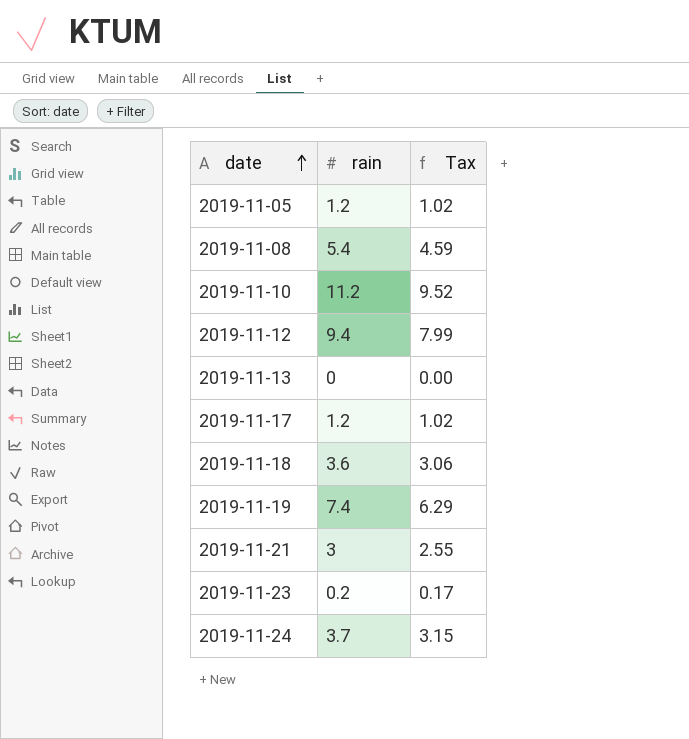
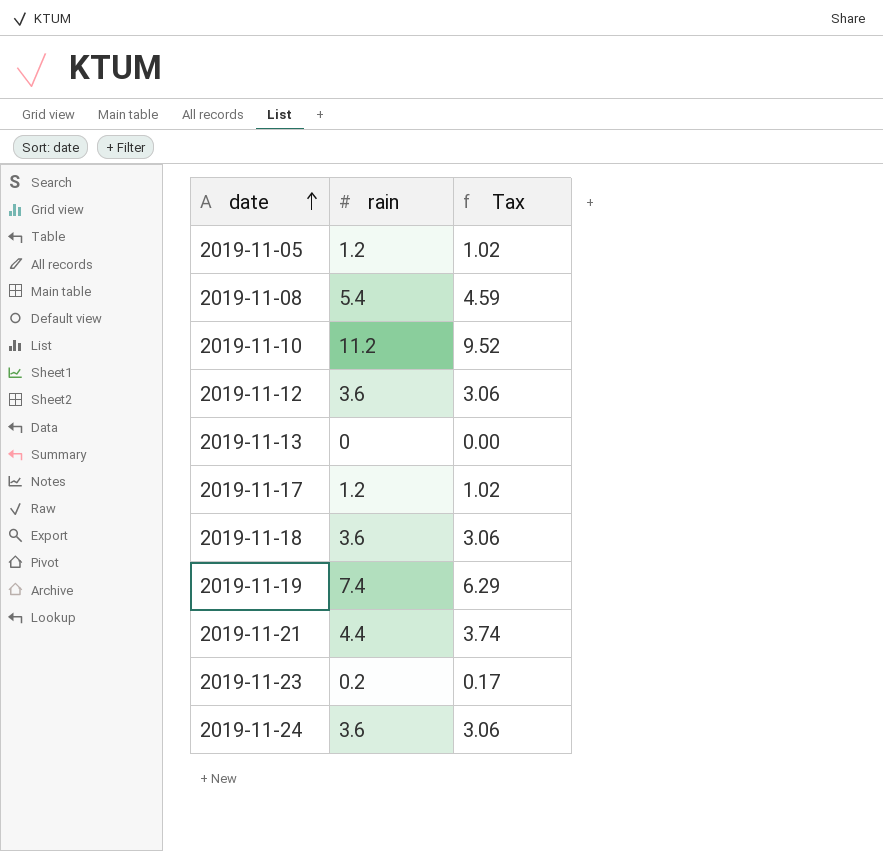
2019-11-12 | rain: 9.4 -> 3.6
2019-11-12 | Tax: 7.99 -> 3.06
2019-11-21 | rain: 3 -> 4.4
2019-11-21 | Tax: 2.55 -> 3.74
2019-11-24 | rain: 3.7 -> 3.6
2019-11-24 | Tax: 3.15 -> 3.06

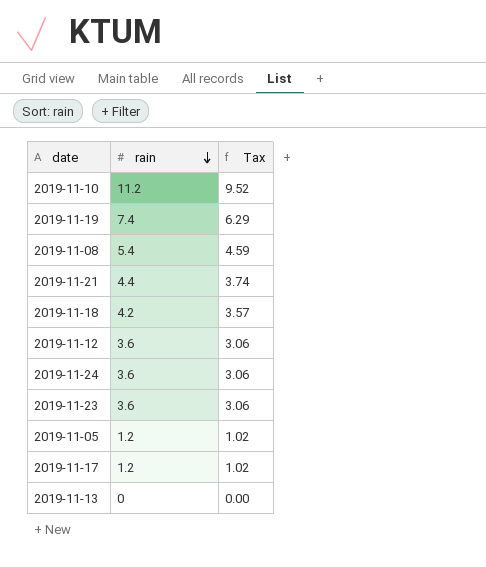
row order: date ascending -> rain descending
2019-11-18 | rain: 3.6 -> 4.2
2019-11-18 | Tax: 3.06 -> 3.57
2019-11-23 | rain: 0.2 -> 3.6
2019-11-23 | Tax: 0.17 -> 3.06

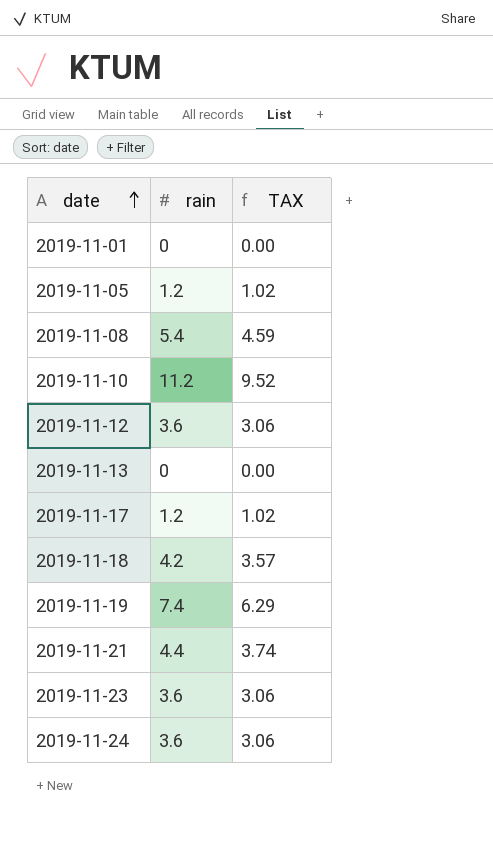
row order: rain descending -> date ascending
column name: Tax -> TAX
row 2019-11-01: none -> 0 | 0.00

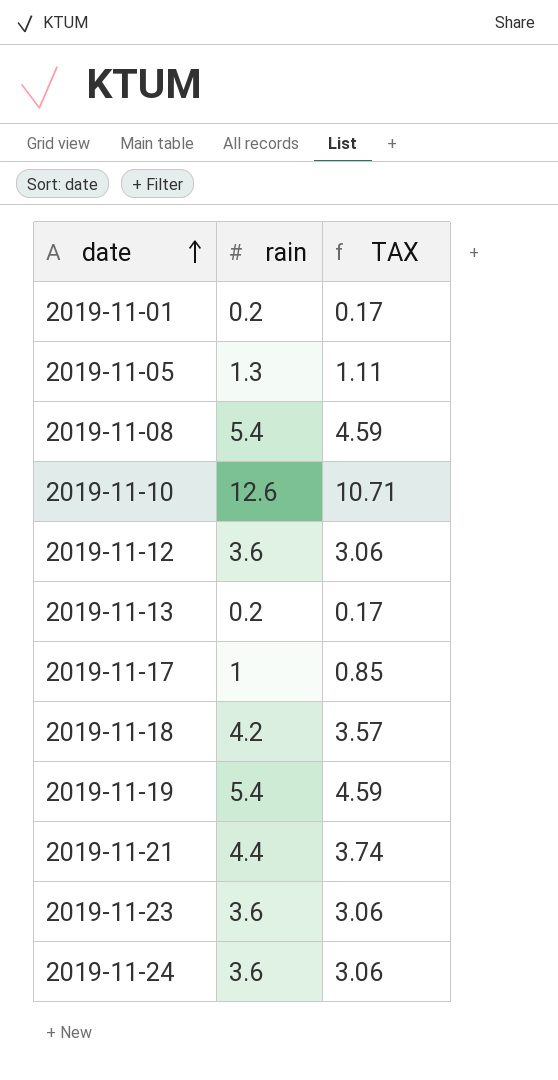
2019-11-01 | rain: 0 -> 0.2
2019-11-01 | TAX: 0.00 -> 0.17
2019-11-05 | rain: 1.2 -> 1.3
2019-11-05 | TAX: 1.02 -> 1.11
2019-11-10 | rain: 11.2 -> 12.6
2019-11-10 | TAX: 9.52 -> 10.71
2019-11-13 | rain: 0 -> 0.2
2019-11-13 | TAX: 0.00 -> 0.17
2019-11-17 | rain: 1.2 -> 1
2019-11-17 | TAX: 1.02 -> 0.85
2019-11-19 | rain: 7.4 -> 5.4
2019-11-19 | TAX: 6.29 -> 4.59

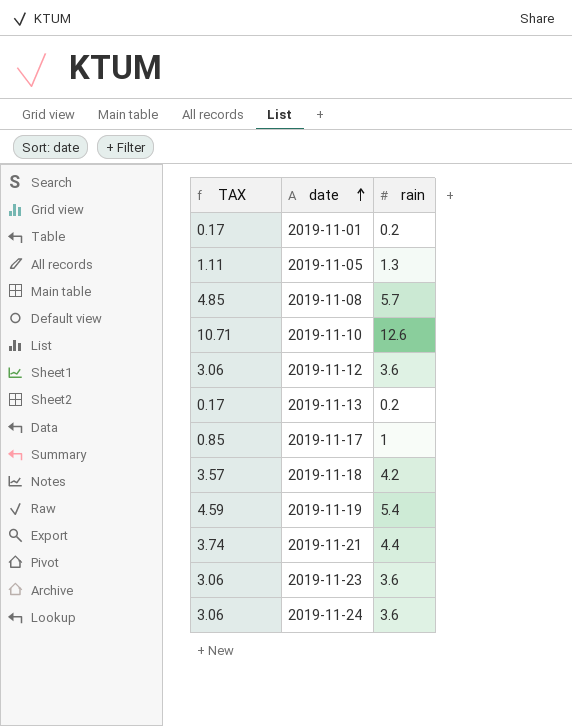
column TAX | position: 3 -> 1
2019-11-08 | TAX: 4.59 -> 4.85
2019-11-08 | rain: 5.4 -> 5.7

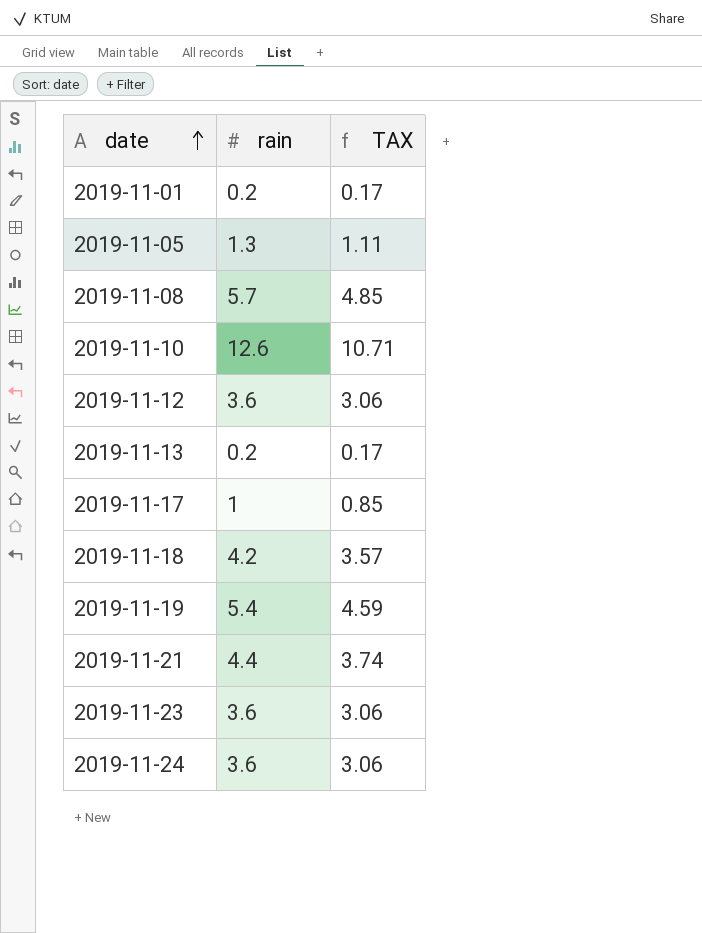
column TAX | position: 1 -> 3

